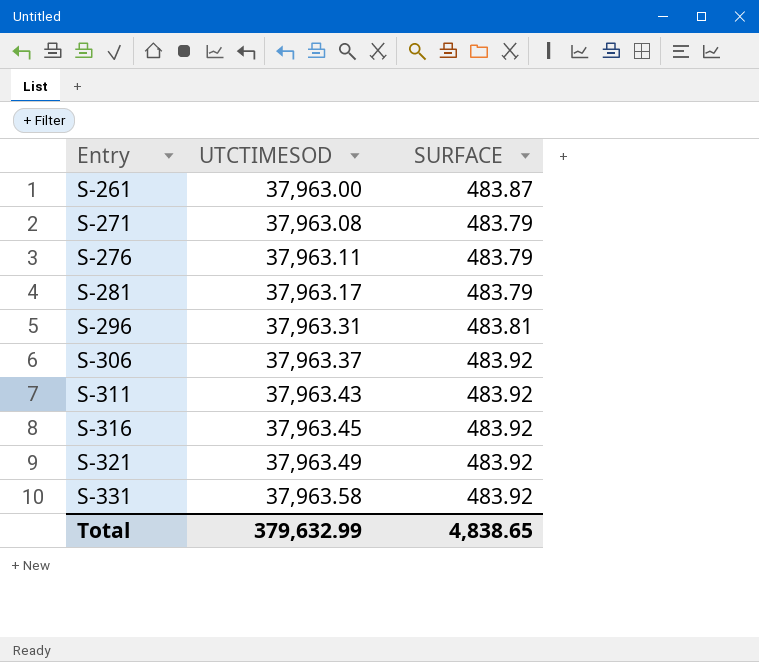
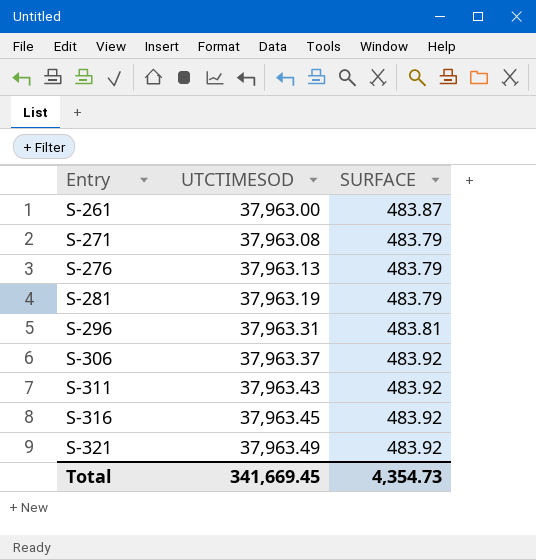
row S-331: 37,963.58 | 483.92 -> none
S-276 | UTCTIMESOD: 37,963.11 -> 37,963.13
S-281 | UTCTIMESOD: 37,963.17 -> 37,963.19
Total | UTCTIMESOD: 379,632.99 -> 341,669.45
Total | SURFACE: 4,838.65 -> 4,354.73

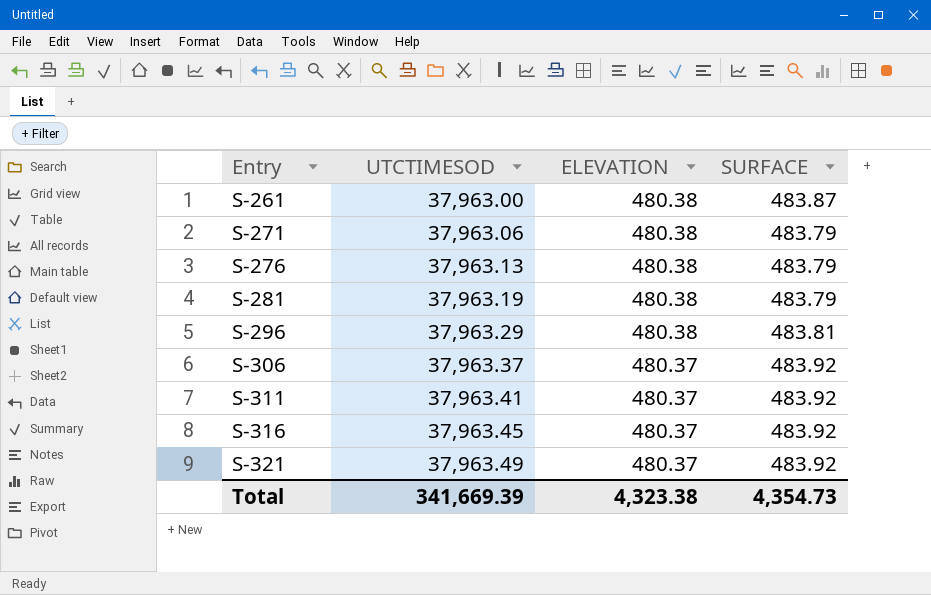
column ELEVATION | position: none -> 3
S-271 | UTCTIMESOD: 37,963.08 -> 37,963.06
S-296 | UTCTIMESOD: 37,963.31 -> 37,963.29
S-311 | UTCTIMESOD: 37,963.43 -> 37,963.41
Total | UTCTIMESOD: 341,669.45 -> 341,669.39

